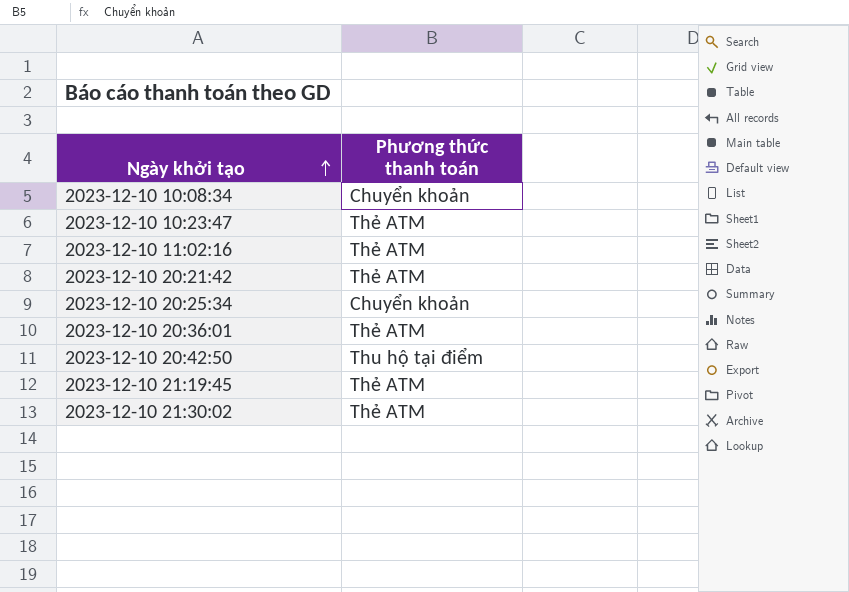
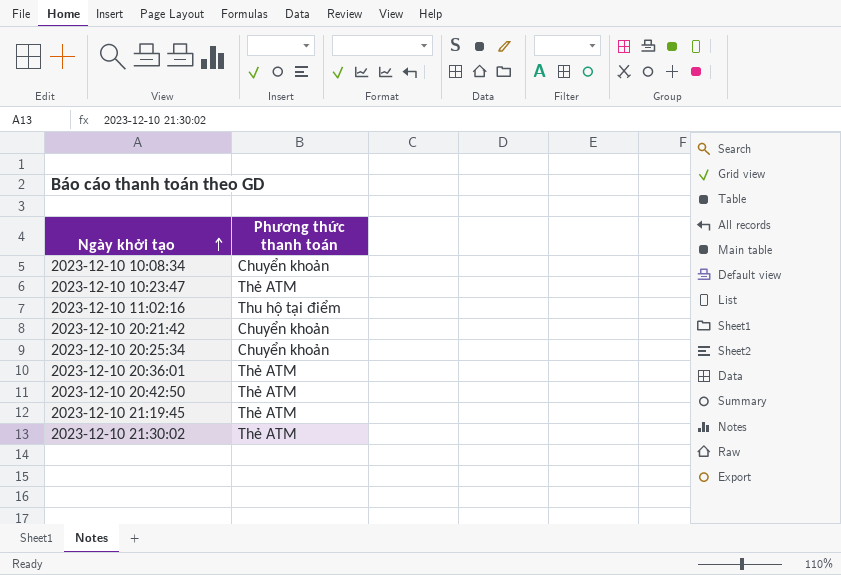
2023-12-10 11:02:16 | Phương thức thanh toán: Thẻ ATM -> Thu hộ tại điểm
2023-12-10 20:21:42 | Phương thức thanh toán: Thẻ ATM -> Chuyển khoản
2023-12-10 20:42:50 | Phương thức thanh toán: Thu hộ tại điểm -> Thẻ ATM

